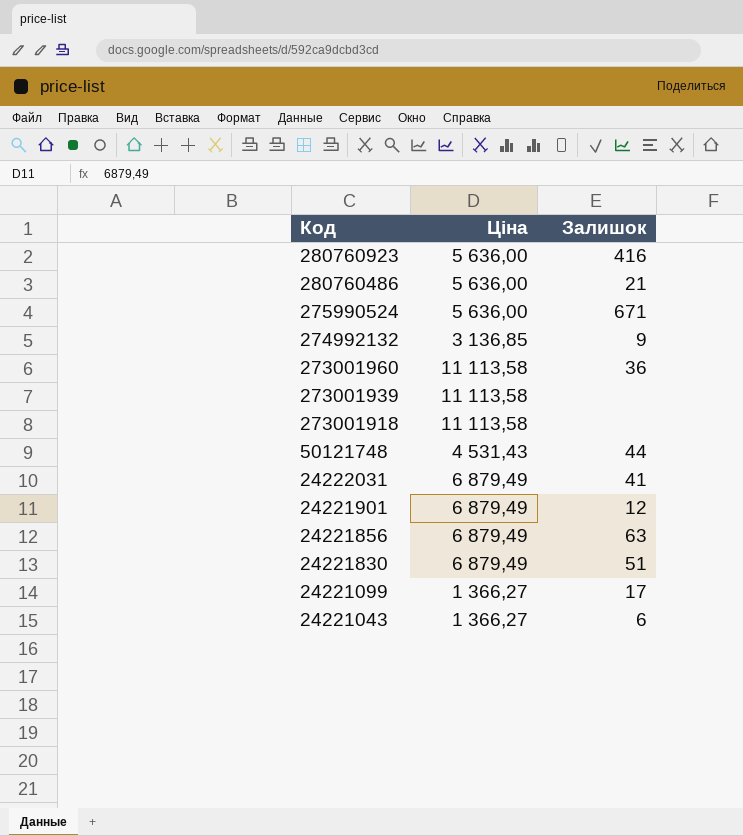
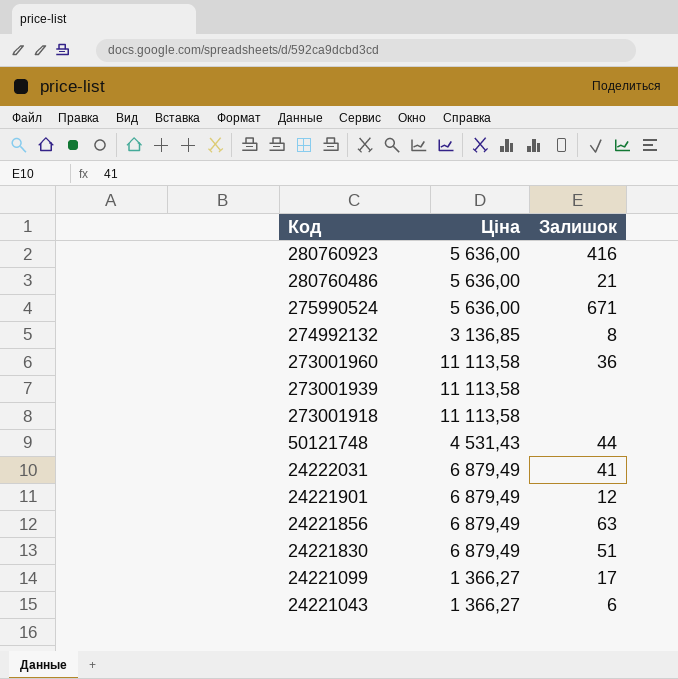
274992132 | Залишок: 9 -> 8

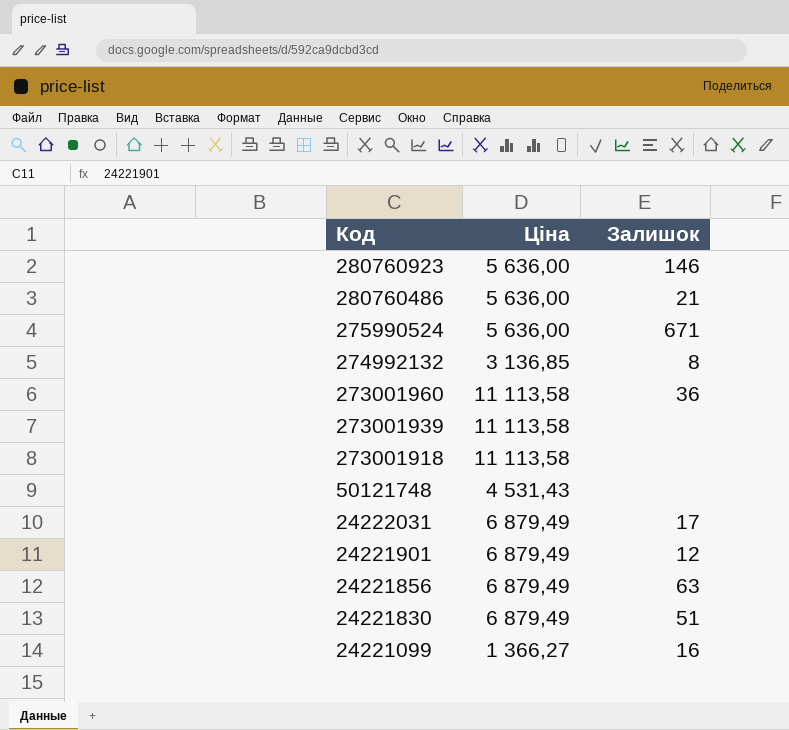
row 24221043: 1 366,27 | 6 -> none
280760923 | Залишок: 416 -> 146
50121748 | Залишок: 44 -> none
24222031 | Залишок: 41 -> 17
24221099 | Залишок: 17 -> 16

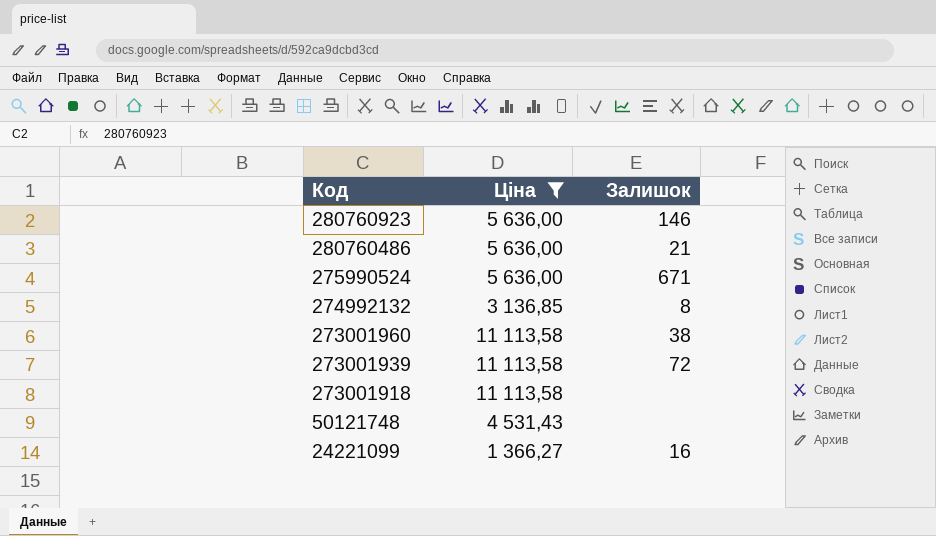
filter: none -> Ціна != 6 879,49
273001960 | Залишок: 36 -> 38
273001939 | Залишок: none -> 72

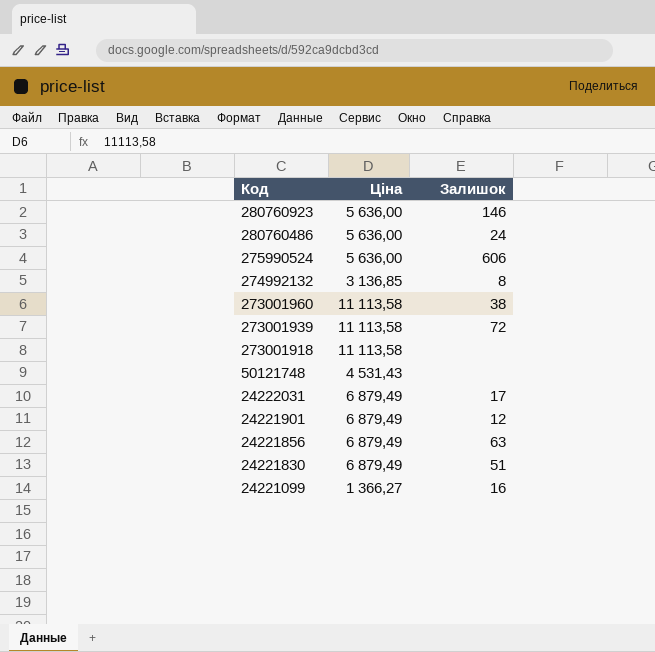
filter: Ціна != 6 879,49 -> none
280760486 | Залишок: 21 -> 24
275990524 | Залишок: 671 -> 606

